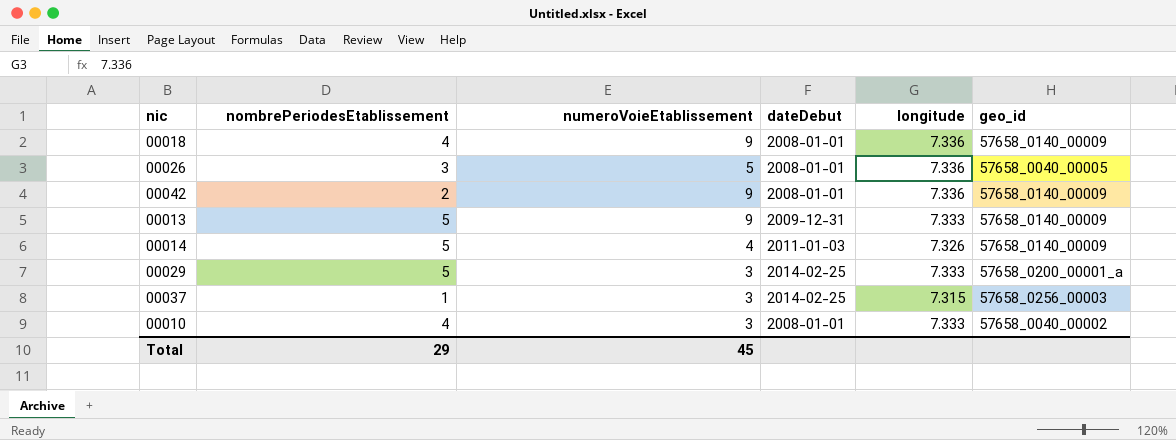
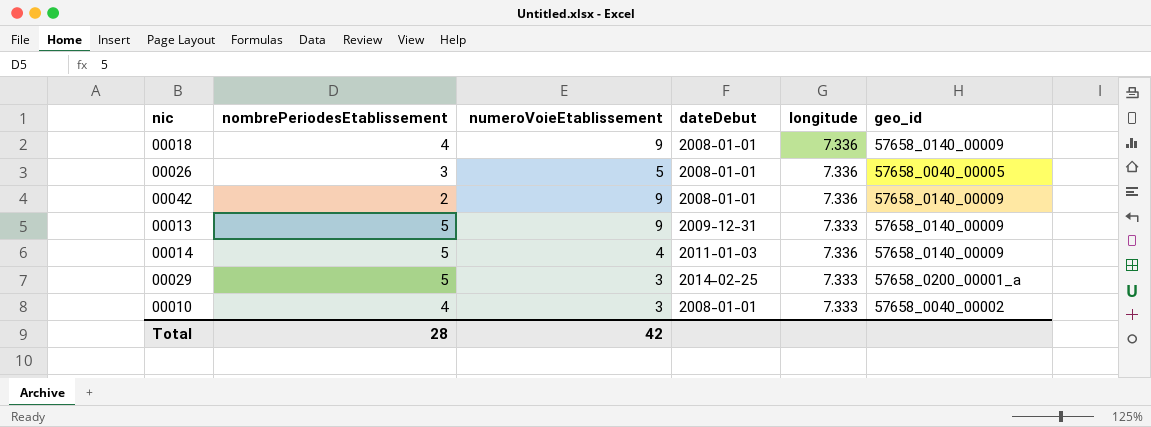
row 00037: 1 | 3 | 2014-02-25 | 7.315 | 57658_0256_00003 -> none
00014 | longitude: 7.326 -> 7.336
Total | nombrePeriodesEtablissement: 29 -> 28
Total | numeroVoieEtablissement: 45 -> 42

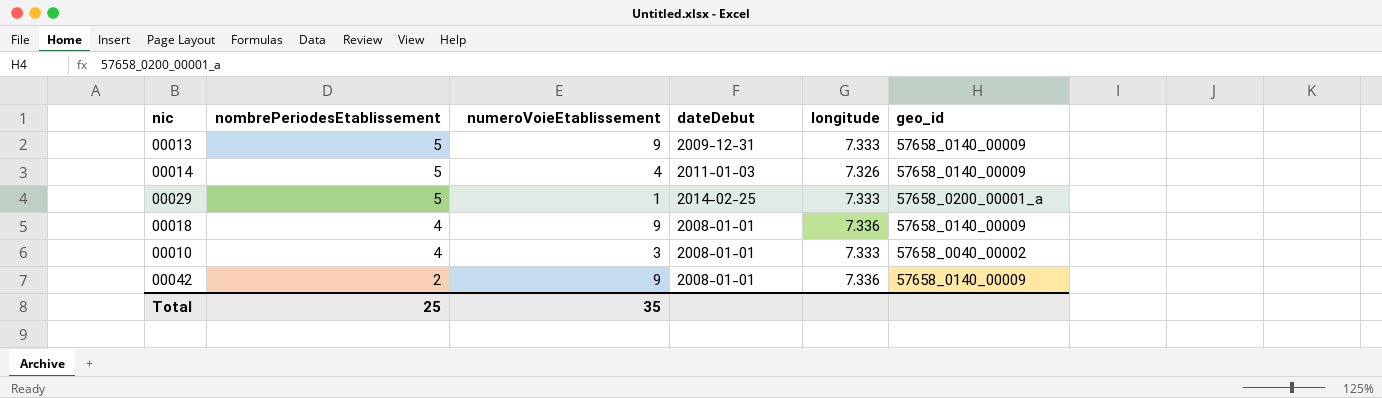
row order: none -> nombrePeriodesEtablissement descending
row 00026: 3 | 5 | 2008-01-01 | 7.336 | 57658_0040_00005 -> none
00014 | longitude: 7.336 -> 7.326
00029 | numeroVoieEtablissement: 3 -> 1
Total | nombrePeriodesEtablissement: 28 -> 25
Total | numeroVoieEtablissement: 42 -> 35

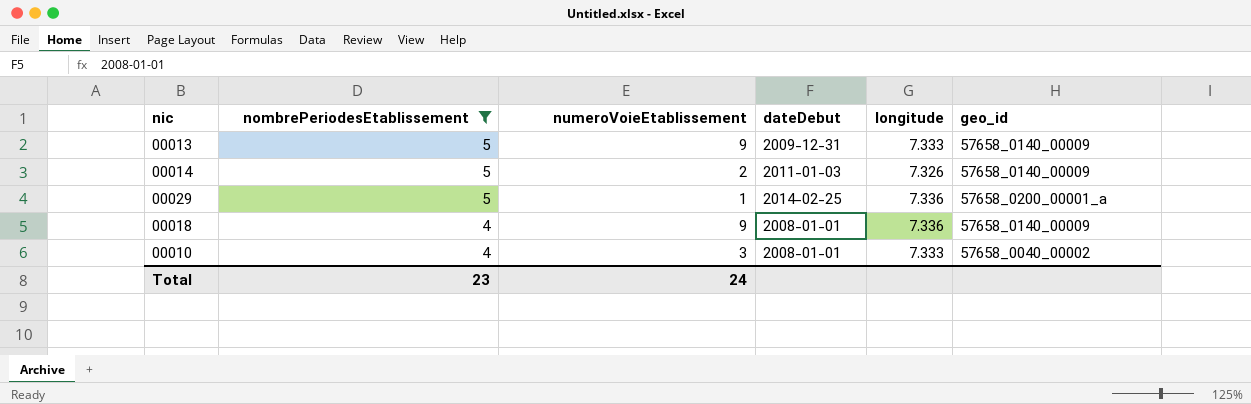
filter: none -> nombrePeriodesEtablissement != 2
00014 | numeroVoieEtablissement: 4 -> 2
00029 | longitude: 7.333 -> 7.336
Total | nombrePeriodesEtablissement: 25 -> 23
Total | numeroVoieEtablissement: 35 -> 24

